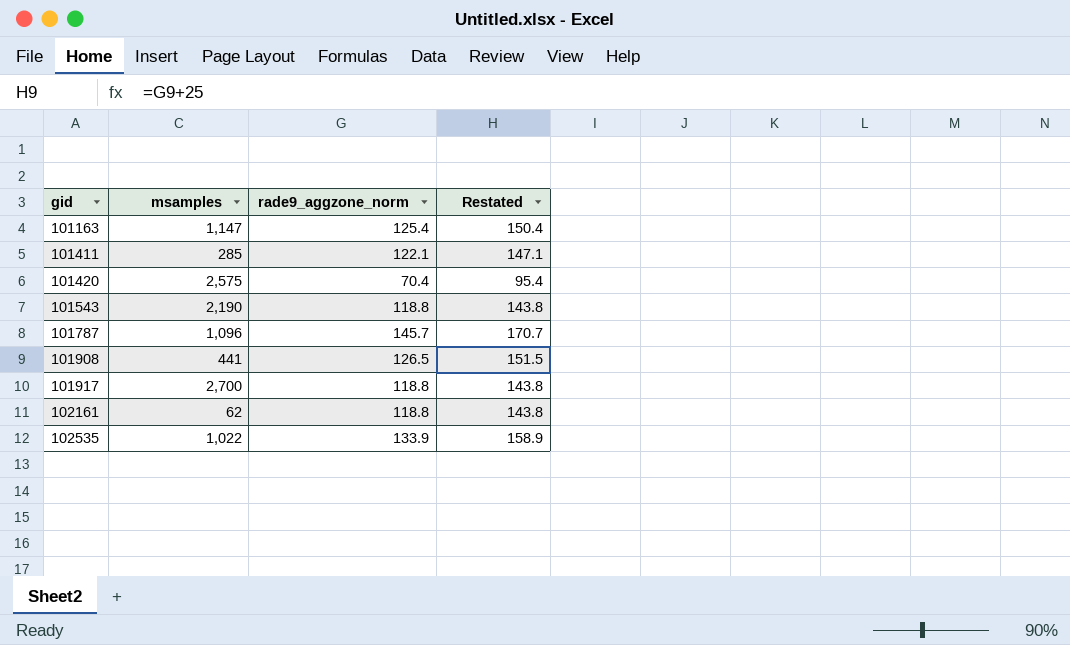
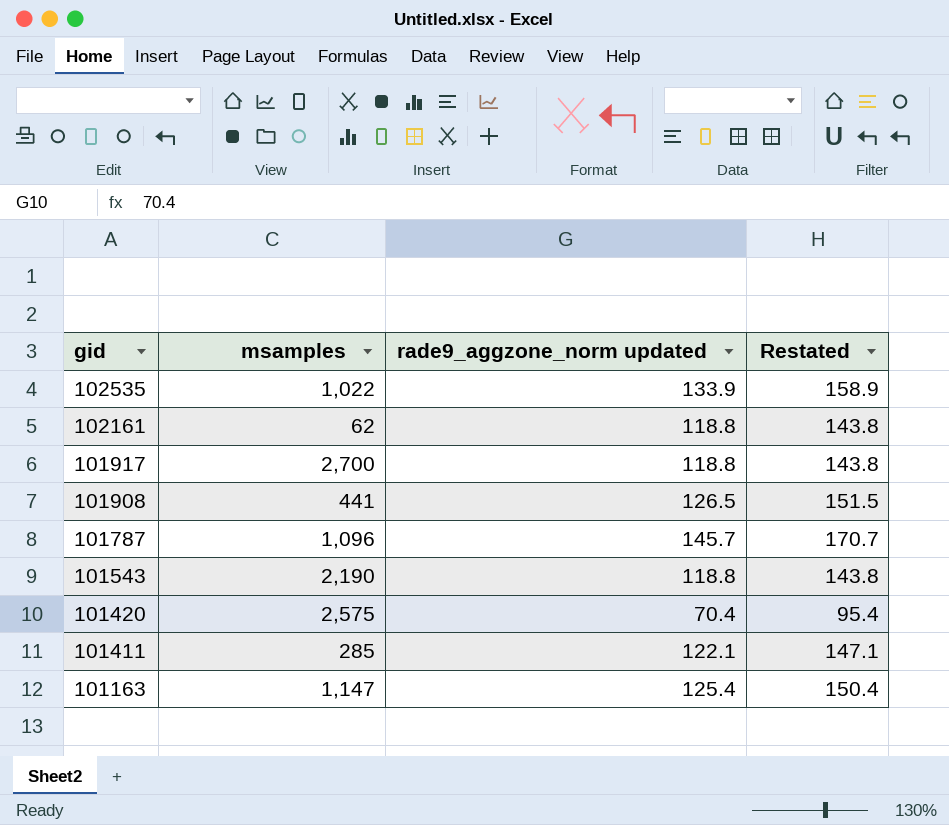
row order: gid ascending -> gid descending
column name: rade9_aggzone_norm -> rade9_aggzone_norm updated

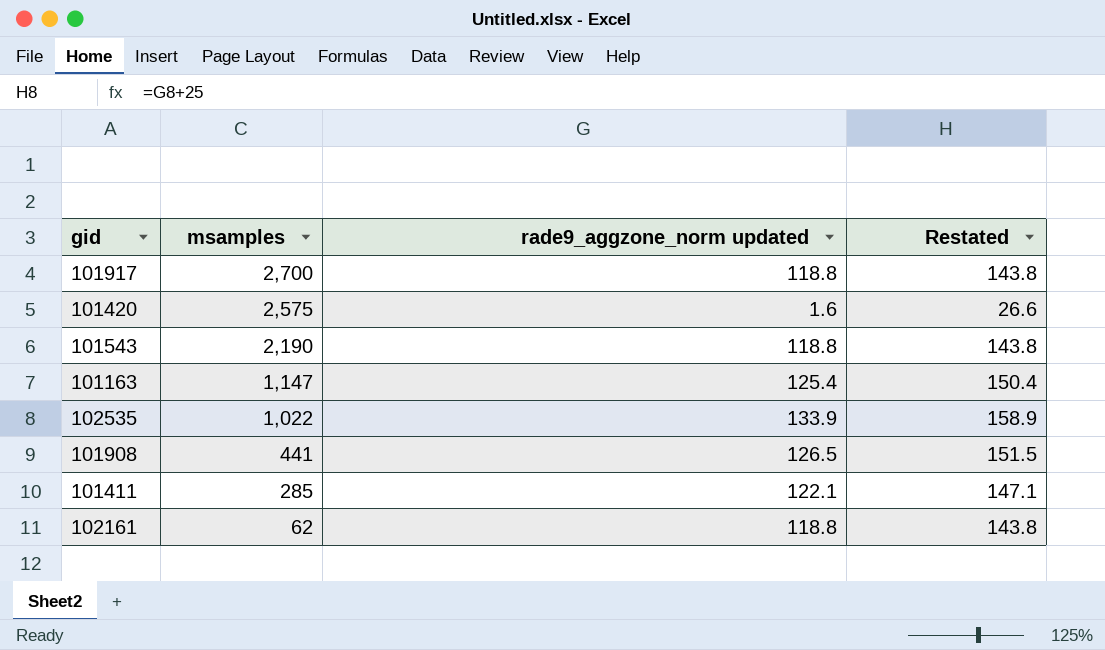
row order: gid descending -> msamples descending
row 101787: 1,096 | 145.7 | 170.7 -> none
101420 | rade9_aggzone_norm updated: 70.4 -> 1.6
101420 | Restated: 95.4 -> 26.6

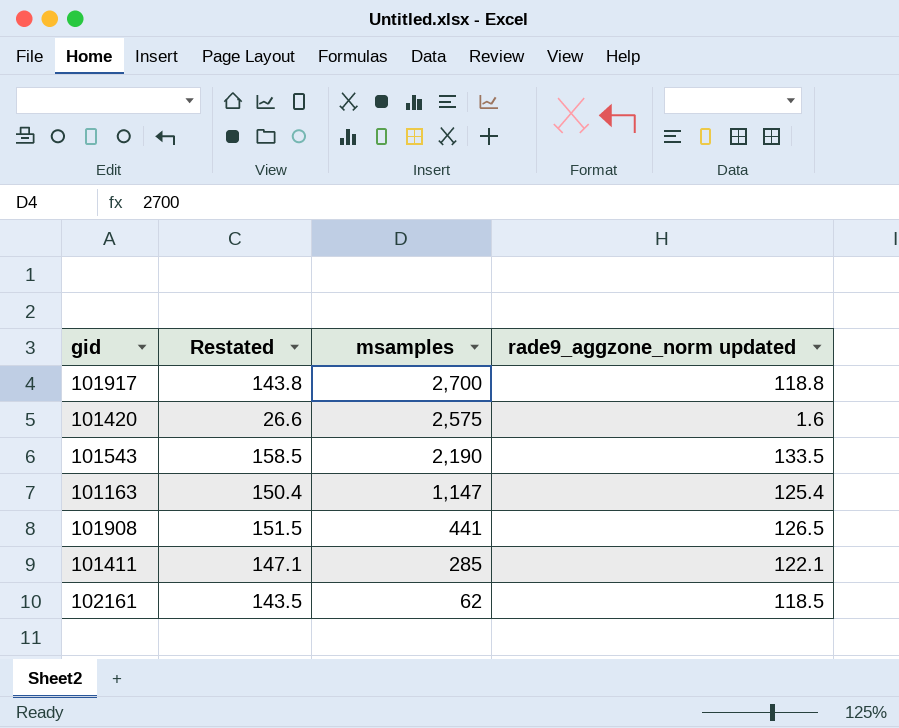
column Restated | position: 4 -> 2
row 102535: 1,022 | 133.9 | 158.9 -> none
101543 | Restated: 143.8 -> 158.5
101543 | rade9_aggzone_norm updated: 118.8 -> 133.5
102161 | Restated: 143.8 -> 143.5
102161 | rade9_aggzone_norm updated: 118.8 -> 118.5

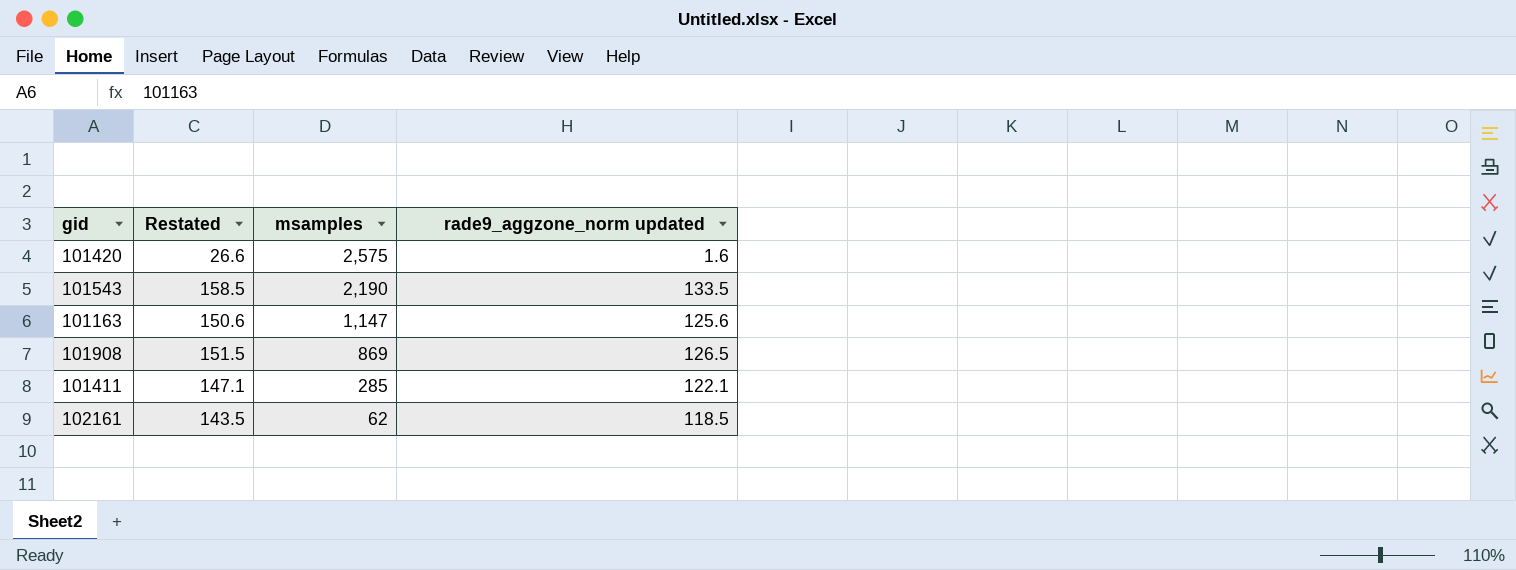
row 101917: 143.8 | 2,700 | 118.8 -> none
101163 | Restated: 150.4 -> 150.6
101163 | rade9_aggzone_norm updated: 125.4 -> 125.6
101908 | msamples: 441 -> 869

